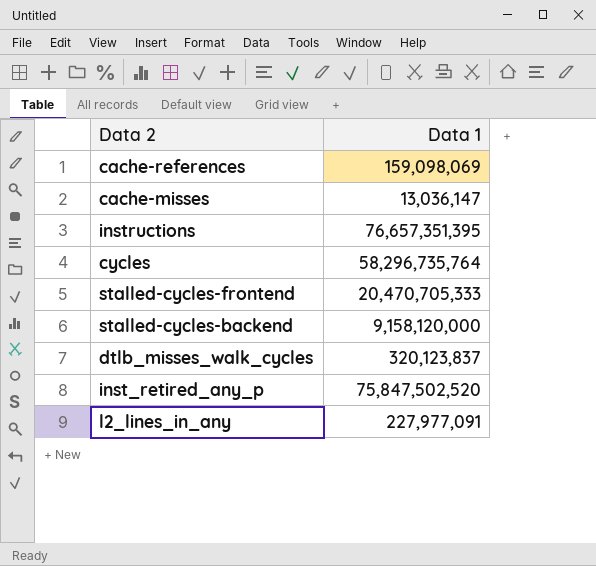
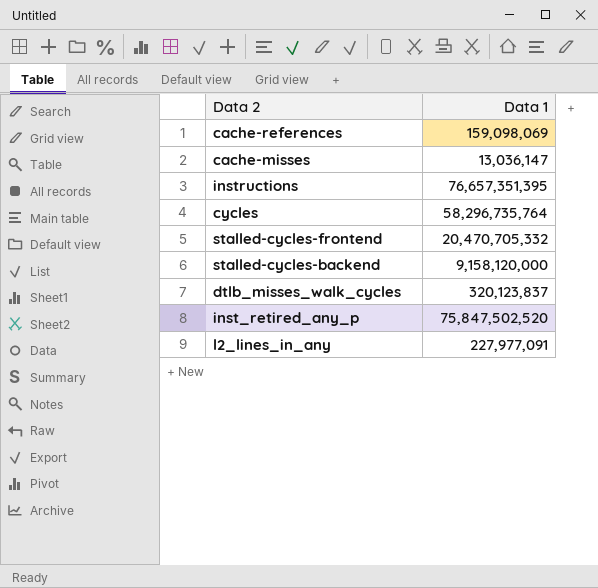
stalled-cycles-frontend | Data 1: 20,470,705,333 -> 20,470,705,332

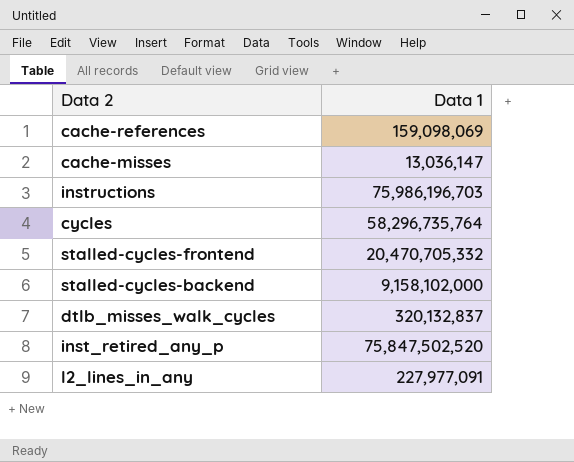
instructions | Data 1: 76,657,351,395 -> 75,986,196,703
stalled-cycles-backend | Data 1: 9,158,120,000 -> 9,158,102,000
dtlb_misses_walk_cycles | Data 1: 320,123,837 -> 320,132,837

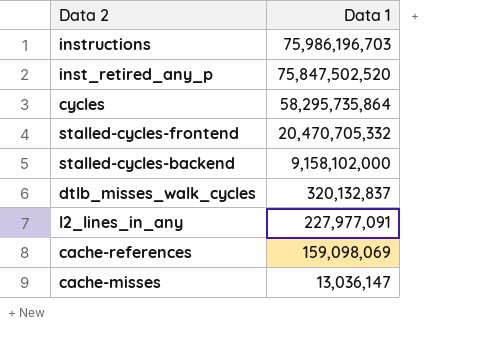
row order: none -> Data 1 descending
cycles | Data 1: 58,296,735,764 -> 58,295,735,864

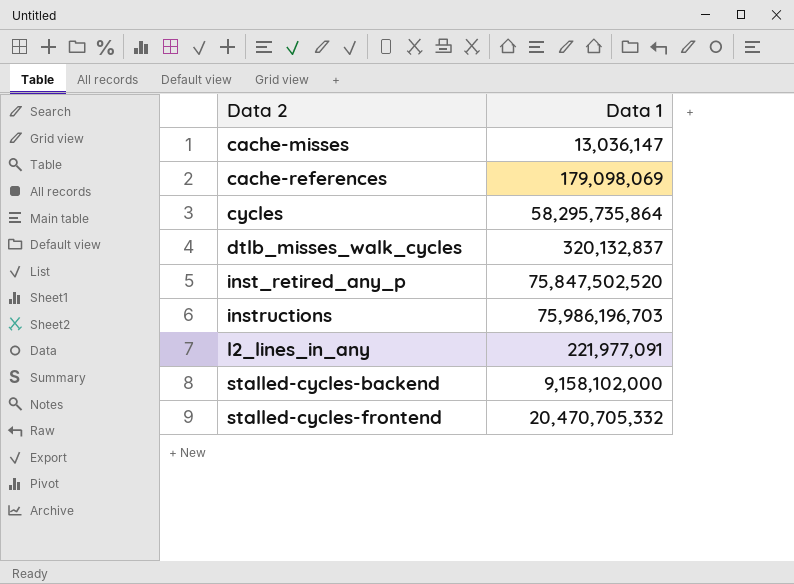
row order: Data 1 descending -> Data 2 ascending
cache-references | Data 1: 159,098,069 -> 179,098,069
l2_lines_in_any | Data 1: 227,977,091 -> 221,977,091

